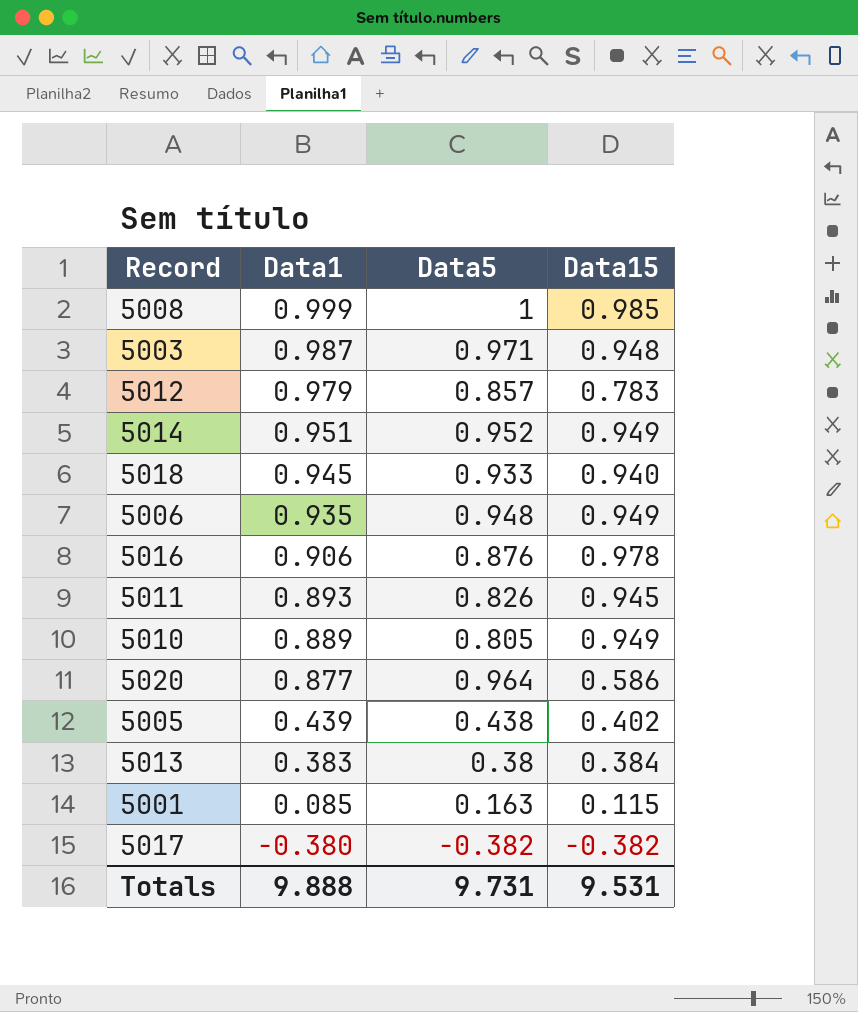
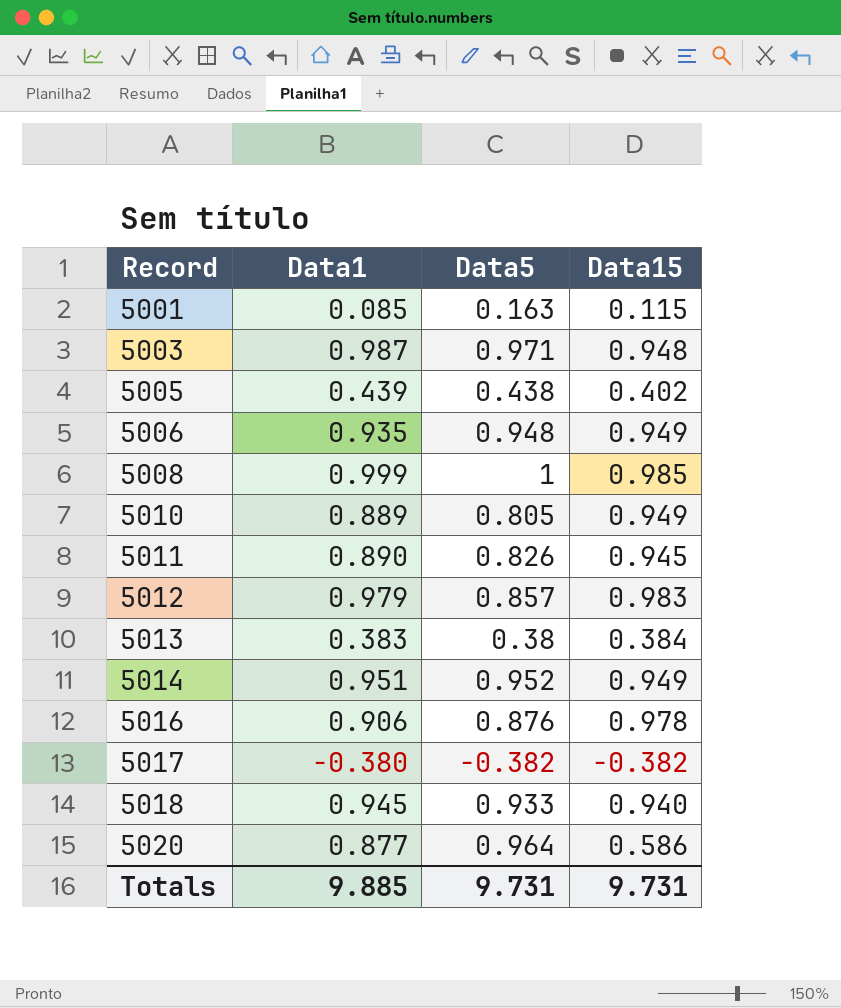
row order: Data1 descending -> Record ascending
5011 | Data1: 0.893 -> 0.890
5012 | Data15: 0.783 -> 0.983
Totals | Data1: 9.888 -> 9.885
Totals | Data15: 9.531 -> 9.731

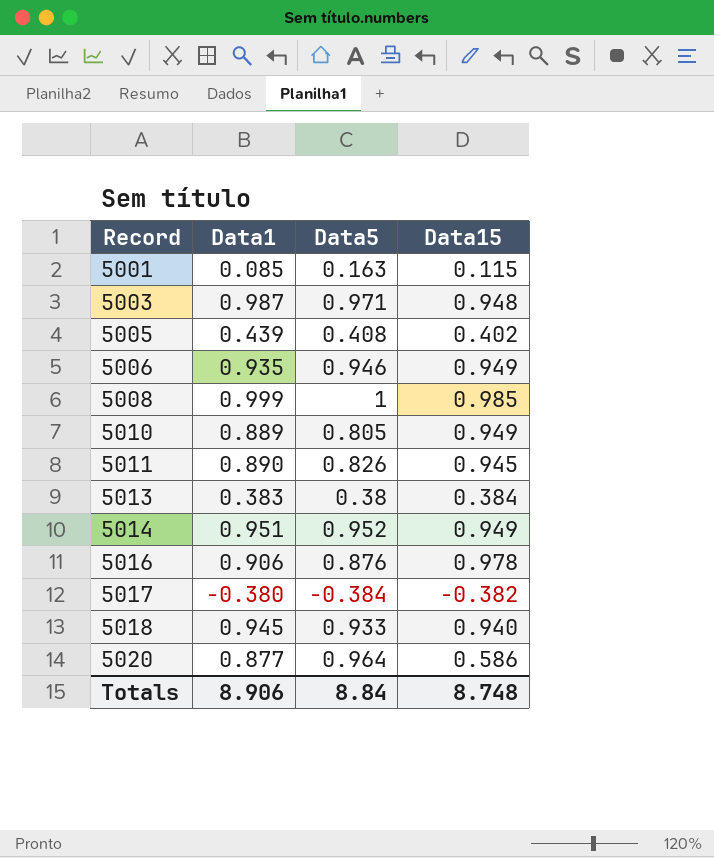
row 5012: 0.979 | 0.857 | 0.983 -> none
5005 | Data5: 0.438 -> 0.408
5006 | Data5: 0.948 -> 0.946
5017 | Data5: -0.382 -> -0.384
Totals | Data1: 9.885 -> 8.906
Totals | Data5: 9.731 -> 8.84
Totals | Data15: 9.731 -> 8.748

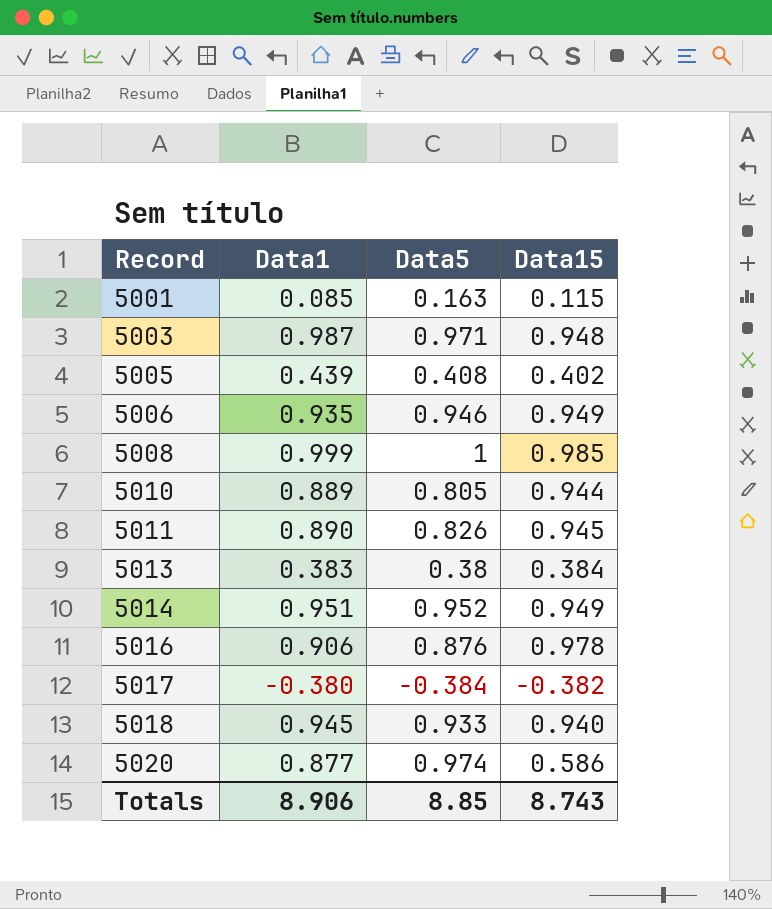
5010 | Data15: 0.949 -> 0.944
5020 | Data5: 0.964 -> 0.974
Totals | Data5: 8.84 -> 8.85
Totals | Data15: 8.748 -> 8.743

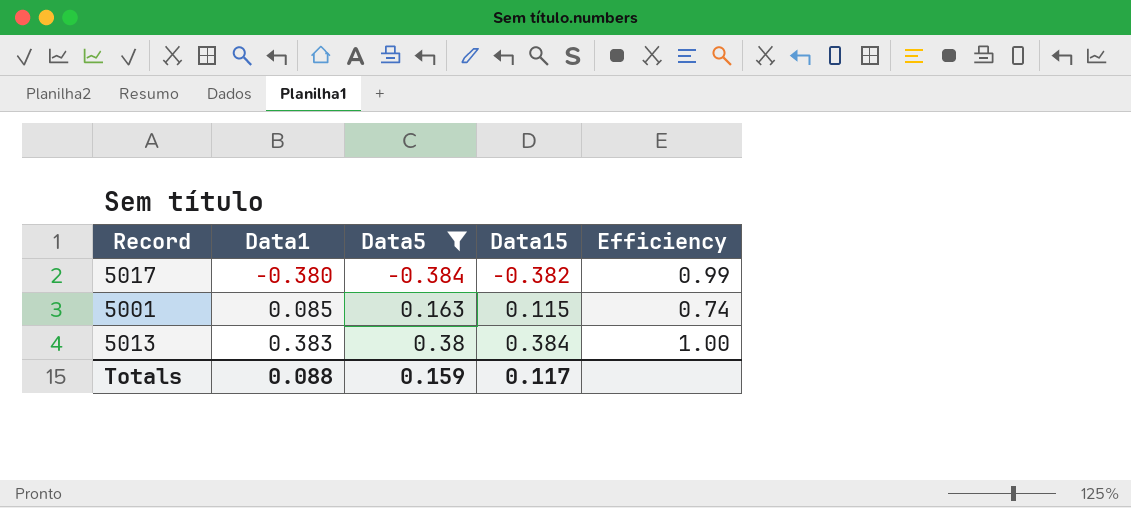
filter: none -> Data5 <= 0.38
row order: Record ascending -> Data1 ascending
column Efficiency | formula: none -> [Data1] / [Data15]
Totals | Data1: 8.906 -> 0.088
Totals | Data5: 8.85 -> 0.159
Totals | Data15: 8.743 -> 0.117

